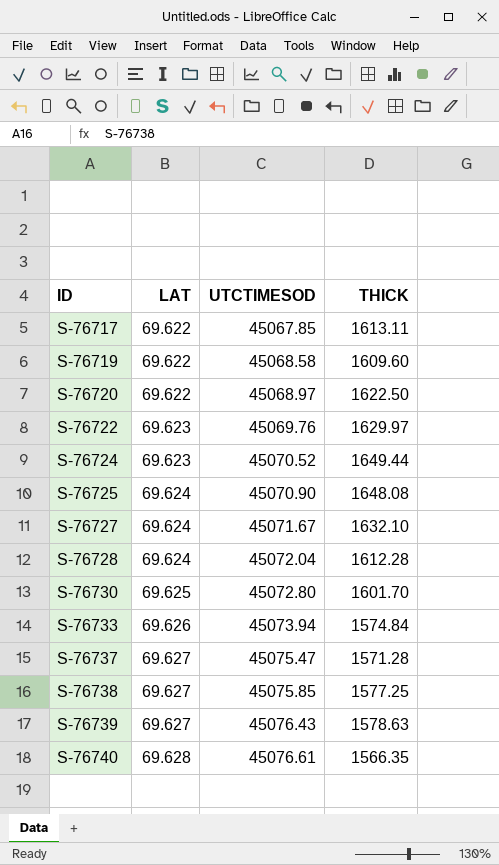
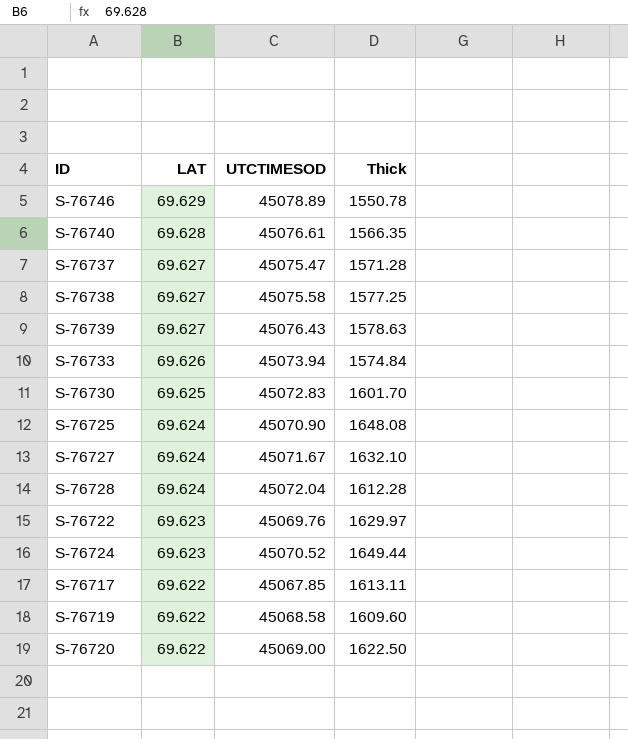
row order: ID ascending -> LAT descending
column name: THICK -> Thick
row S-76746: none -> 69.629 | 45078.89 | 1550.78
S-76738 | UTCTIMESOD: 45075.85 -> 45075.58
S-76730 | UTCTIMESOD: 45072.80 -> 45072.83
S-76720 | UTCTIMESOD: 45068.97 -> 45069.00

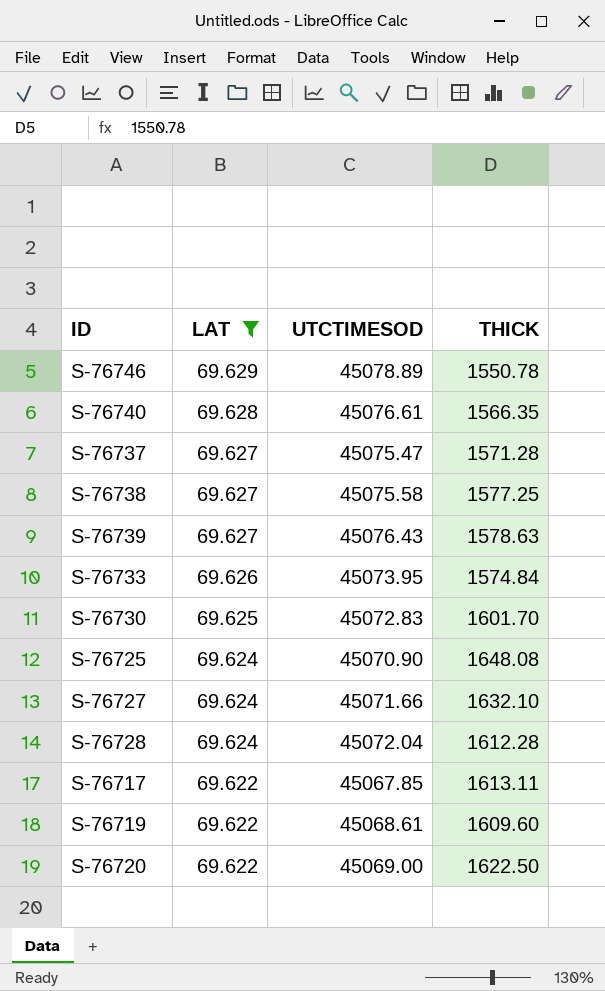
filter: none -> LAT != 69.623
column name: Thick -> THICK
S-76733 | UTCTIMESOD: 45073.94 -> 45073.95
S-76727 | UTCTIMESOD: 45071.67 -> 45071.66
S-76719 | UTCTIMESOD: 45068.58 -> 45068.61

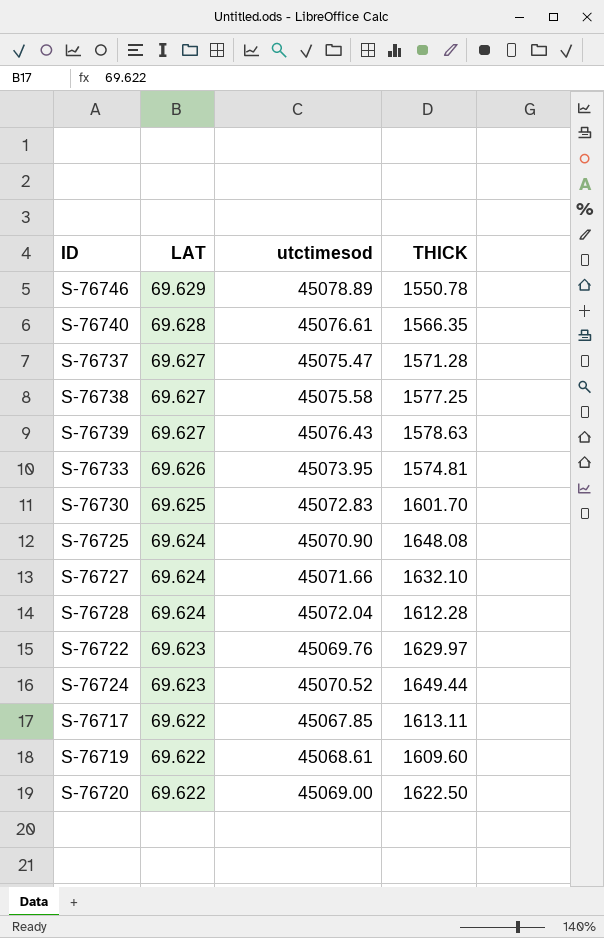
filter: LAT != 69.623 -> none
column name: UTCTIMESOD -> utctimesod
S-76733 | THICK: 1574.84 -> 1574.81

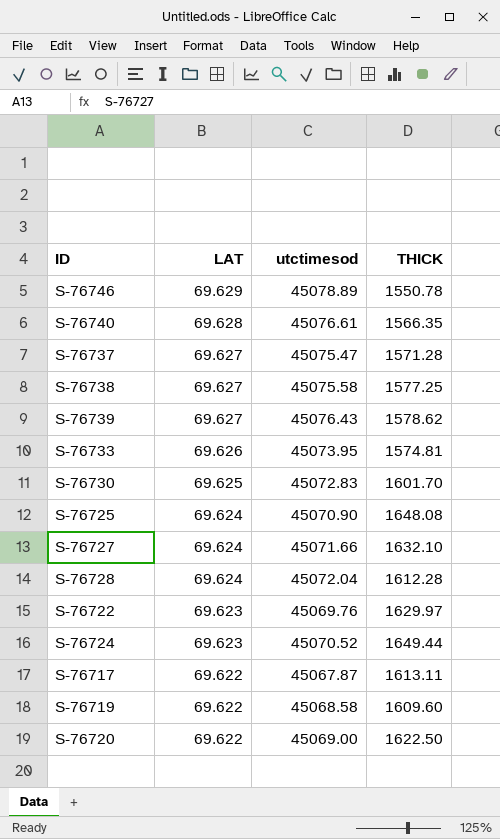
S-76739 | THICK: 1578.63 -> 1578.62
S-76717 | utctimesod: 45067.85 -> 45067.87
S-76719 | utctimesod: 45068.61 -> 45068.58

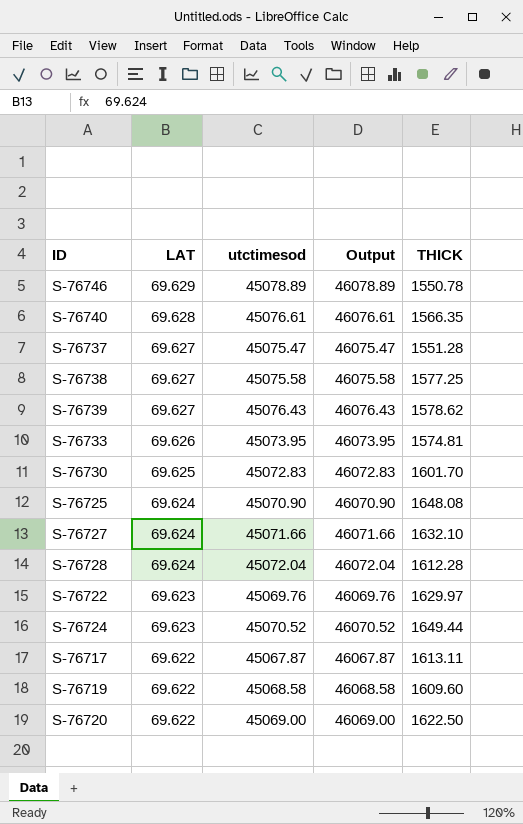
column Output | formula: none -> [utctimesod] + 1000
S-76737 | THICK: 1571.28 -> 1551.28

